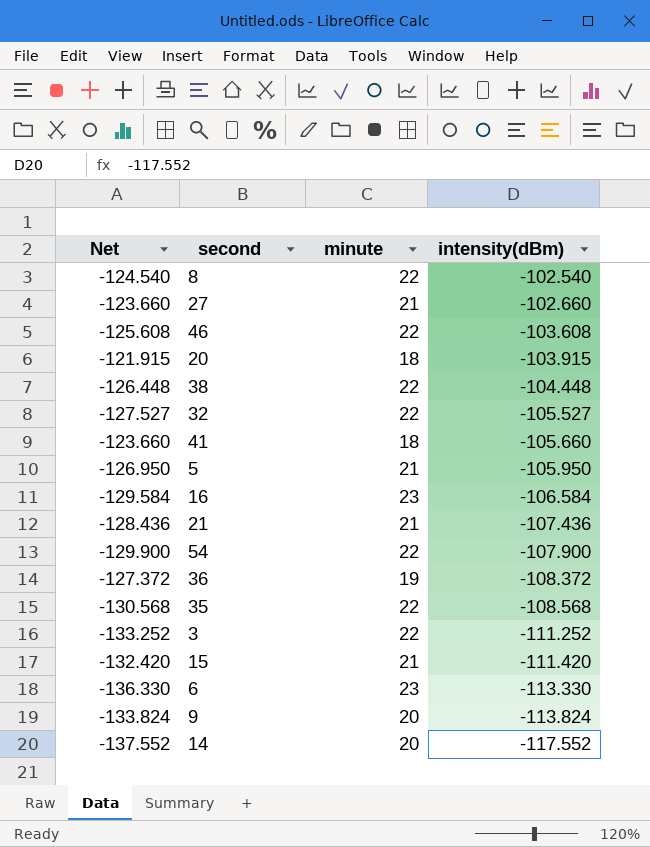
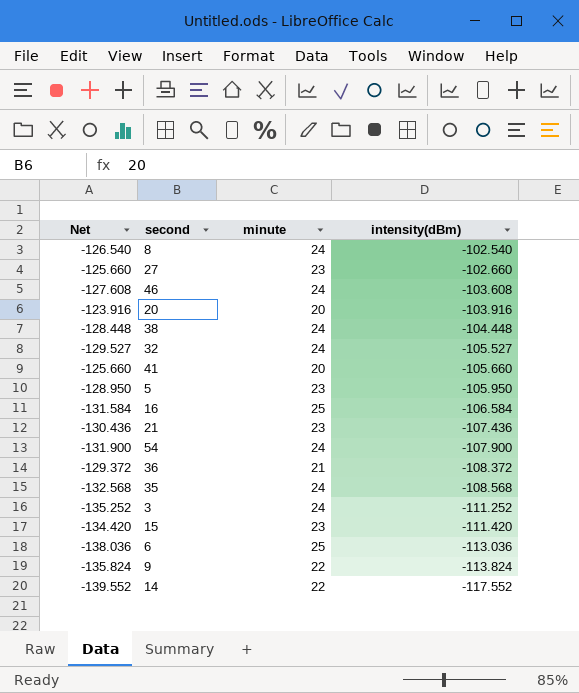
8 | Net: -124.540 -> -126.540
8 | minute: 22 -> 24
27 | Net: -123.660 -> -125.660
27 | minute: 21 -> 23
46 | Net: -125.608 -> -127.608
46 | minute: 22 -> 24
20 | Net: -121.915 -> -123.916
20 | minute: 18 -> 20
20 | intensity(dBm): -103.915 -> -103.916
38 | Net: -126.448 -> -128.448
38 | minute: 22 -> 24
32 | Net: -127.527 -> -129.527
32 | minute: 22 -> 24
41 | Net: -123.660 -> -125.660
41 | minute: 18 -> 20
5 | Net: -126.950 -> -128.950
5 | minute: 21 -> 23
16 | Net: -129.584 -> -131.584
16 | minute: 23 -> 25
21 | Net: -128.436 -> -130.436
21 | minute: 21 -> 23
54 | Net: -129.900 -> -131.900
54 | minute: 22 -> 24
36 | Net: -127.372 -> -129.372
36 | minute: 19 -> 21
35 | Net: -130.568 -> -132.568
35 | minute: 22 -> 24
3 | Net: -133.252 -> -135.252
3 | minute: 22 -> 24
15 | Net: -132.420 -> -134.420
15 | minute: 21 -> 23
6 | Net: -136.330 -> -138.036
6 | minute: 23 -> 25
6 | intensity(dBm): -113.330 -> -113.036
9 | Net: -133.824 -> -135.824
9 | minute: 20 -> 22
14 | Net: -137.552 -> -139.552
14 | minute: 20 -> 22

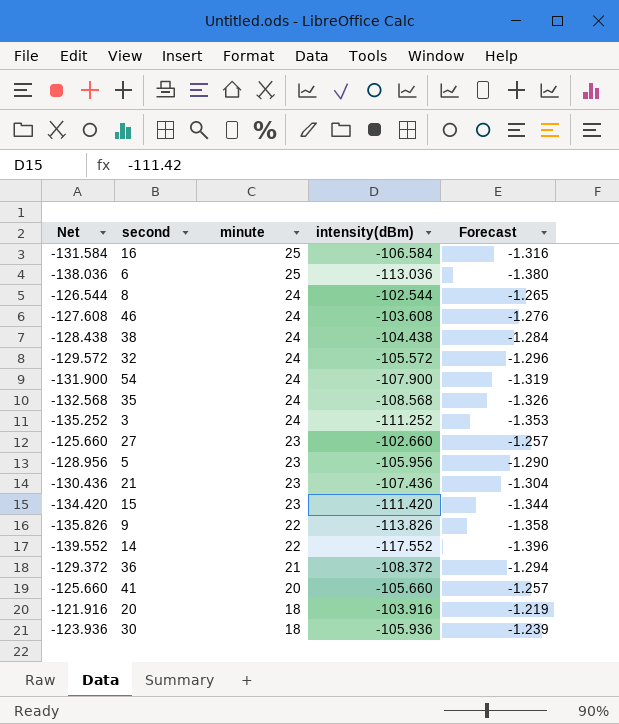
row order: intensity(dBm) descending -> minute descending
column Forecast | formula: none -> [Net] * 0.01
8 | Net: -126.540 -> -126.544
8 | intensity(dBm): -102.540 -> -102.544
38 | Net: -128.448 -> -128.438
38 | intensity(dBm): -104.448 -> -104.438
32 | Net: -129.527 -> -129.572
32 | intensity(dBm): -105.527 -> -105.572
5 | Net: -128.950 -> -128.956
5 | intensity(dBm): -105.950 -> -105.956
9 | Net: -135.824 -> -135.826
9 | intensity(dBm): -113.824 -> -113.826
20 | Net: -123.916 -> -121.916
20 | minute: 20 -> 18
row 30: none -> -123.936 | 18 | -105.936 | -1.239

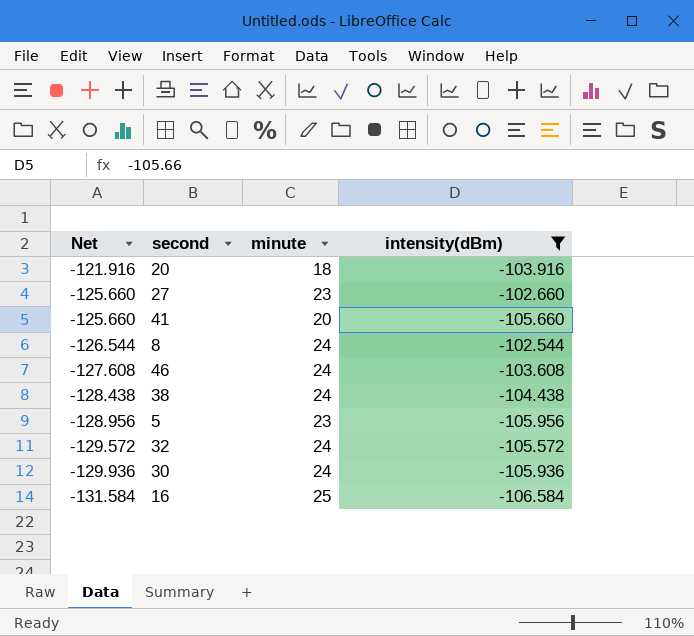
filter: none -> intensity(dBm) >= -106.584
row order: minute descending -> Net descending
column Forecast | formula: [Net] * 0.01 -> none
30 | Net: -123.936 -> -129.936
30 | minute: 18 -> 24

